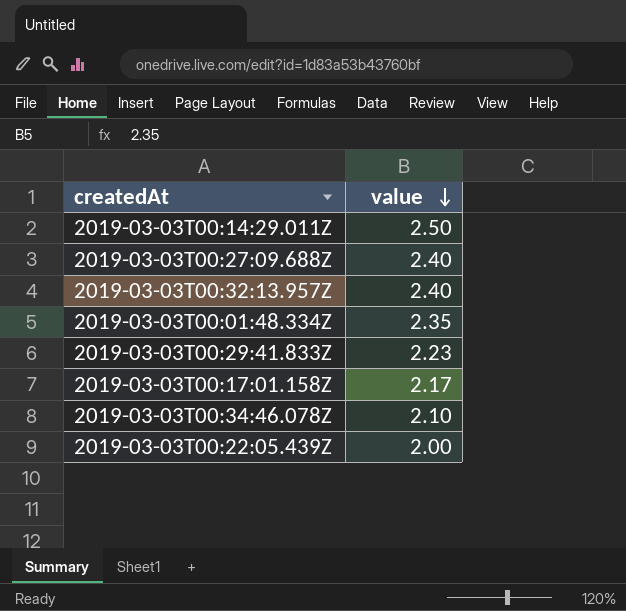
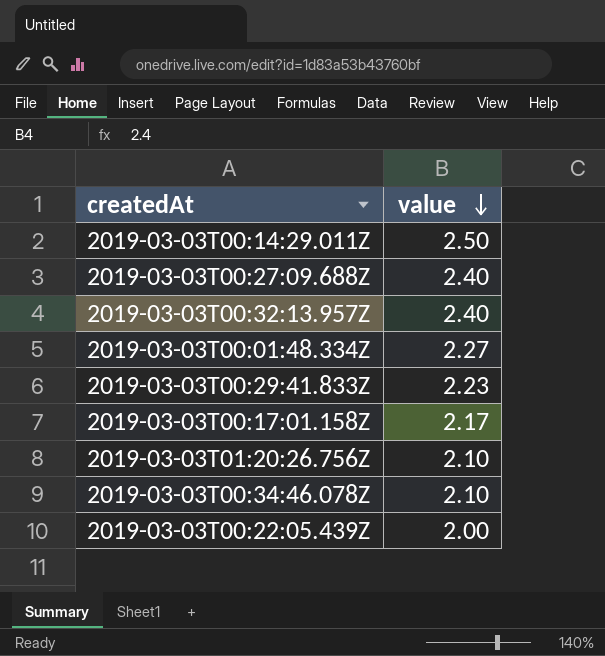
2019-03-03T00:01:48.334Z | value: 2.35 -> 2.27
row 2019-03-03T01:20:26.756Z: none -> 2.10

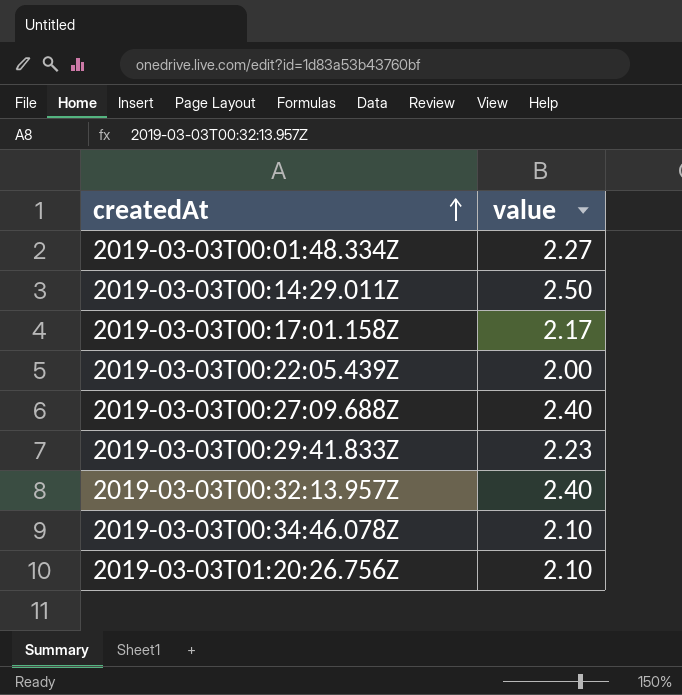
row order: value descending -> createdAt ascending

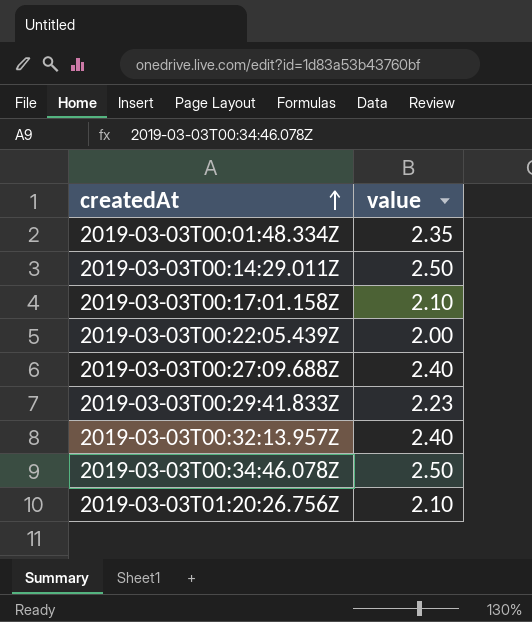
2019-03-03T00:01:48.334Z | value: 2.27 -> 2.35
2019-03-03T00:17:01.158Z | value: 2.17 -> 2.10
2019-03-03T00:34:46.078Z | value: 2.10 -> 2.50

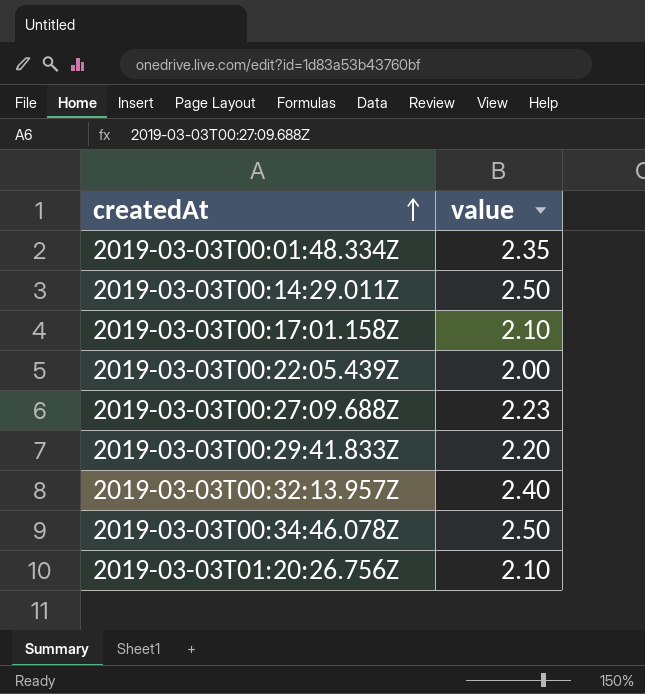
2019-03-03T00:27:09.688Z | value: 2.40 -> 2.23
2019-03-03T00:29:41.833Z | value: 2.23 -> 2.20

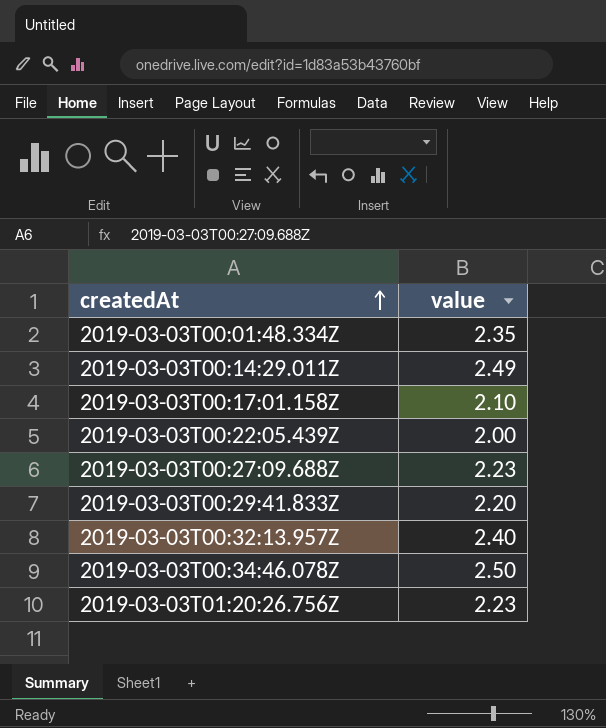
2019-03-03T00:14:29.011Z | value: 2.50 -> 2.49
2019-03-03T01:20:26.756Z | value: 2.10 -> 2.23

